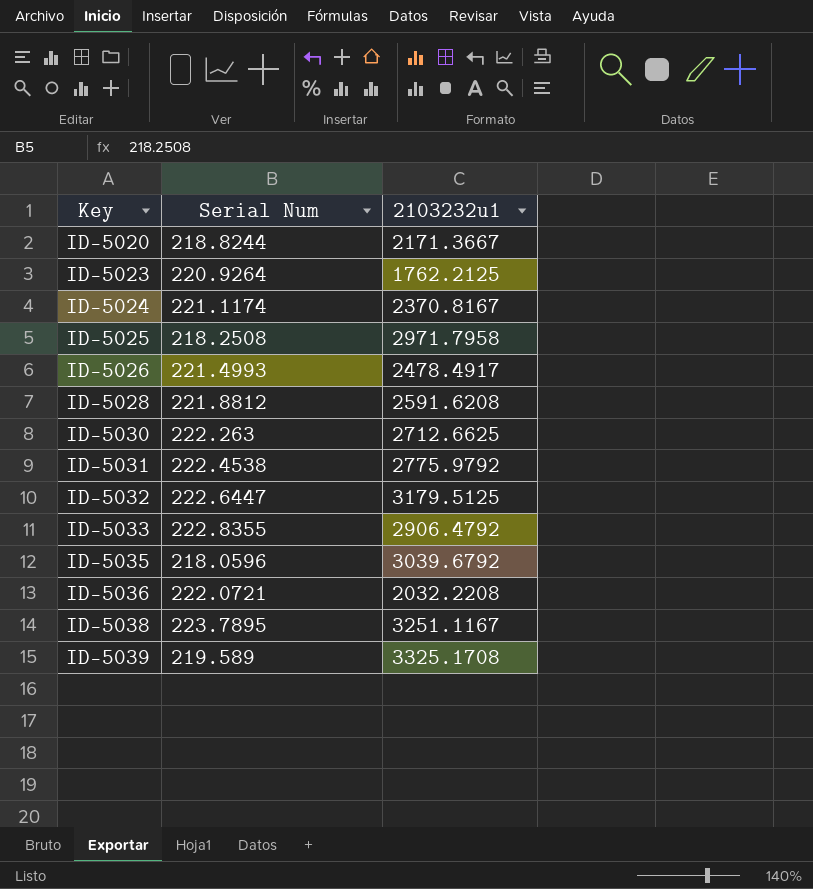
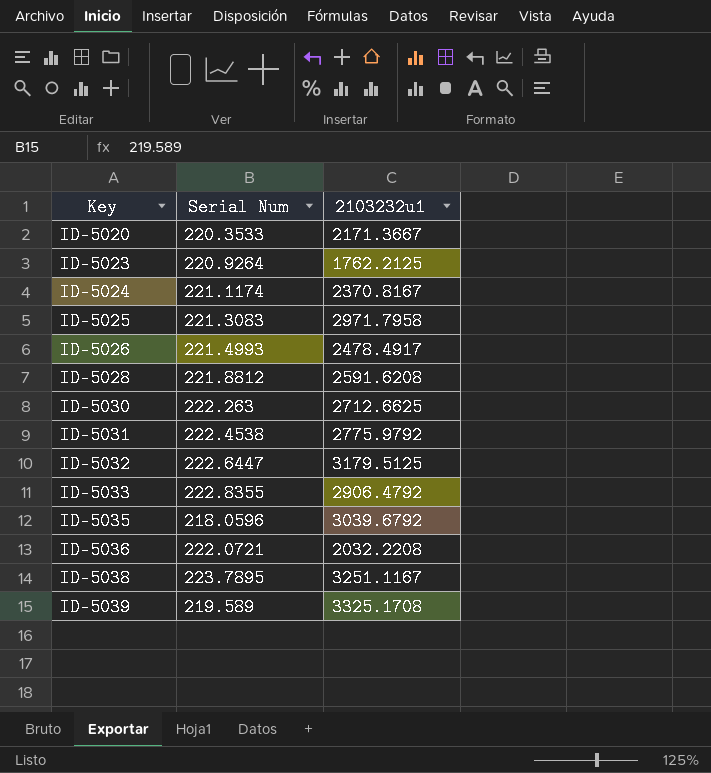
ID-5020 | Serial Num: 218.8244 -> 220.3533
ID-5025 | Serial Num: 218.2508 -> 221.3083

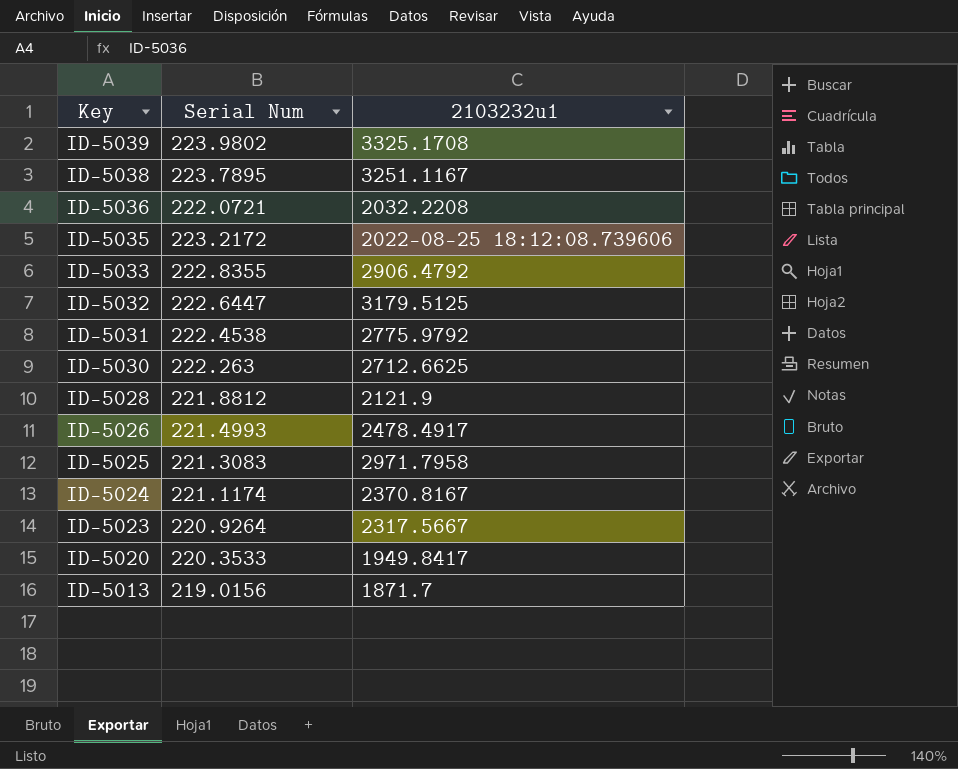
row order: Key ascending -> Key descending
ID-5039 | Serial Num: 219.589 -> 223.9802
ID-5035 | Serial Num: 218.0596 -> 223.2172
ID-5035 | 2103232u1: 3039.6792 -> 2022-08-25 18:12:08.739606
ID-5028 | 2103232u1: 2591.6208 -> 2121.9
ID-5023 | 2103232u1: 1762.2125 -> 2317.5667
ID-5020 | 2103232u1: 2171.3667 -> 1949.8417
row ID-5013: none -> 219.0156 | 1871.7

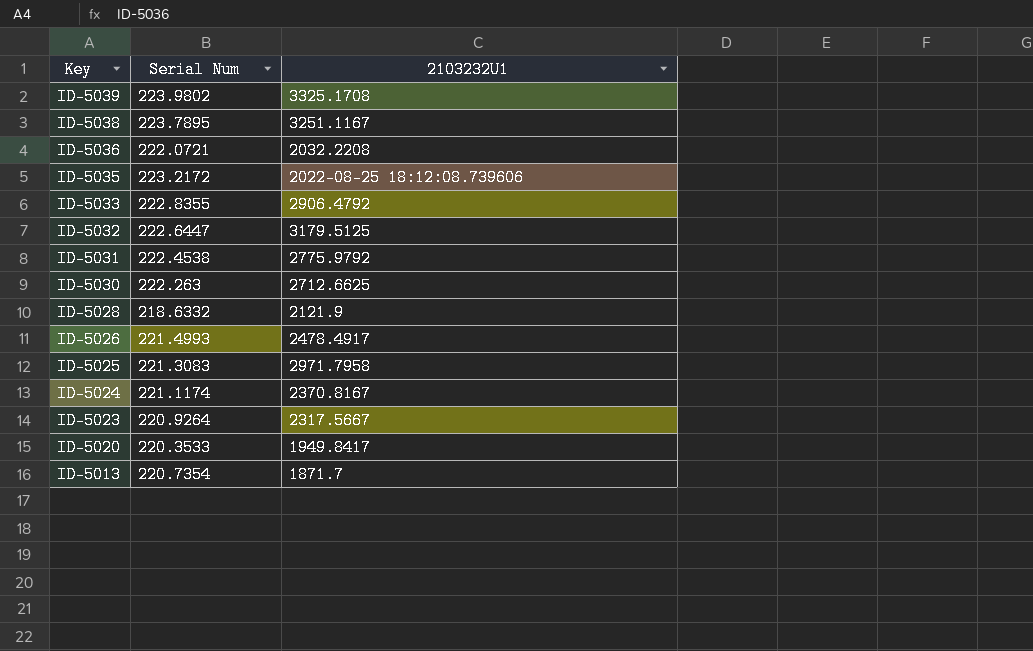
column name: 2103232u1 -> 2103232U1
ID-5028 | Serial Num: 221.8812 -> 218.6332
ID-5013 | Serial Num: 219.0156 -> 220.7354

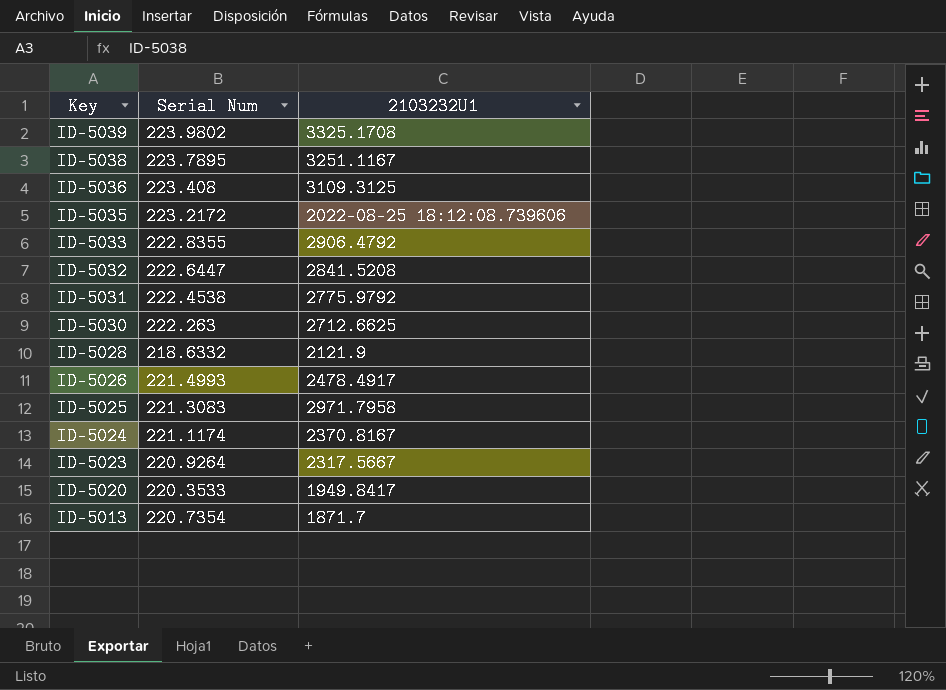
ID-5036 | Serial Num: 222.0721 -> 223.408
ID-5036 | 2103232U1: 2032.2208 -> 3109.3125
ID-5032 | 2103232U1: 3179.5125 -> 2841.5208

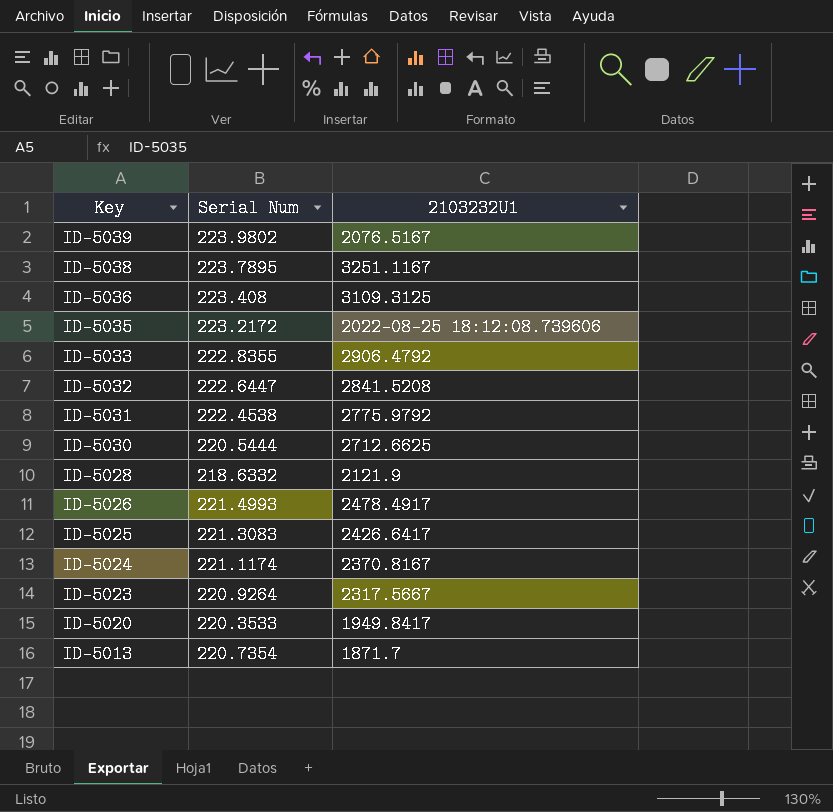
ID-5039 | 2103232U1: 3325.1708 -> 2076.5167
ID-5030 | Serial Num: 222.263 -> 220.5444
ID-5025 | 2103232U1: 2971.7958 -> 2426.6417

